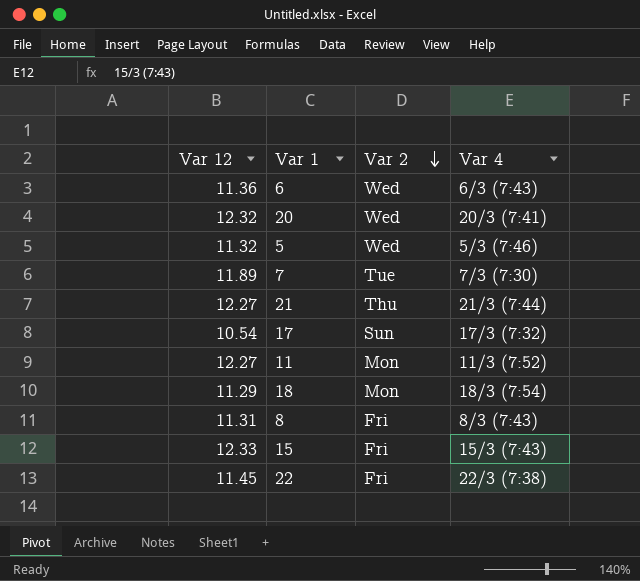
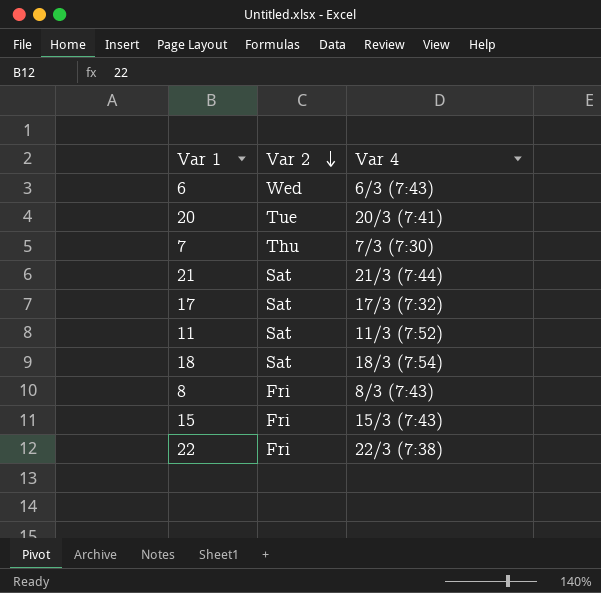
column Var 12 | position: 1 -> none
row 5: 11.32 | Wed | 5/3 (7:46) -> none
20 | Var 2: Wed -> Tue
7 | Var 2: Tue -> Thu
21 | Var 2: Thu -> Sat
17 | Var 2: Sun -> Sat
11 | Var 2: Mon -> Sat
18 | Var 2: Mon -> Sat

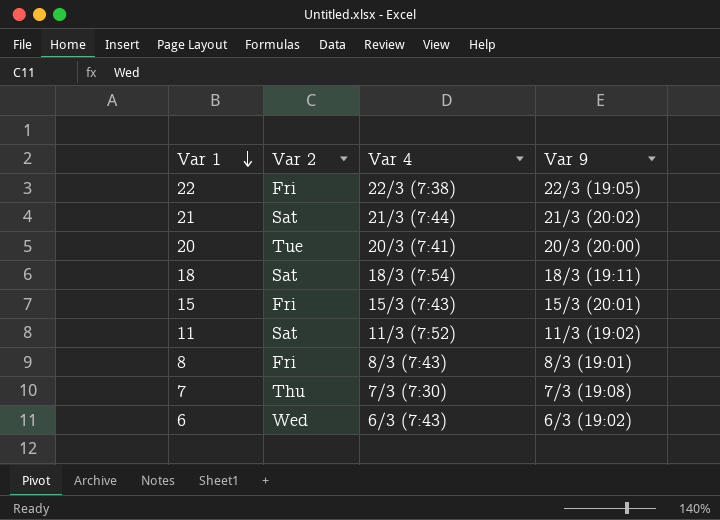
row order: Var 2 descending -> Var 1 descending
column Var 9 | position: none -> 4
row 17: Sat | 17/3 (7:32) -> none

